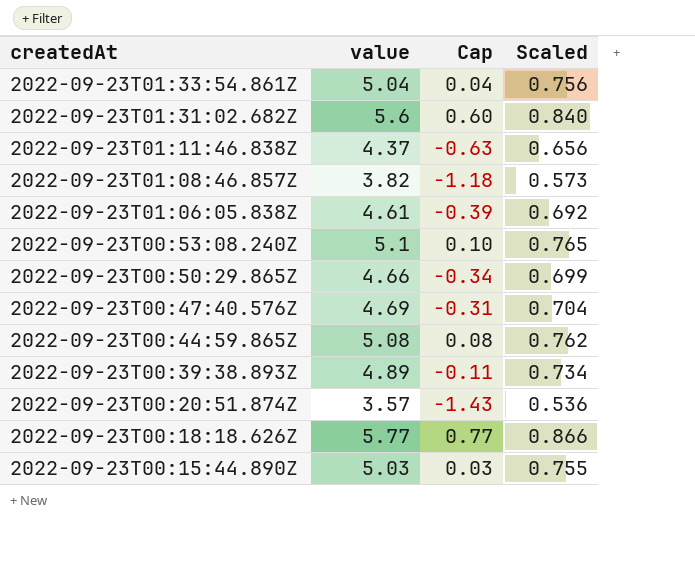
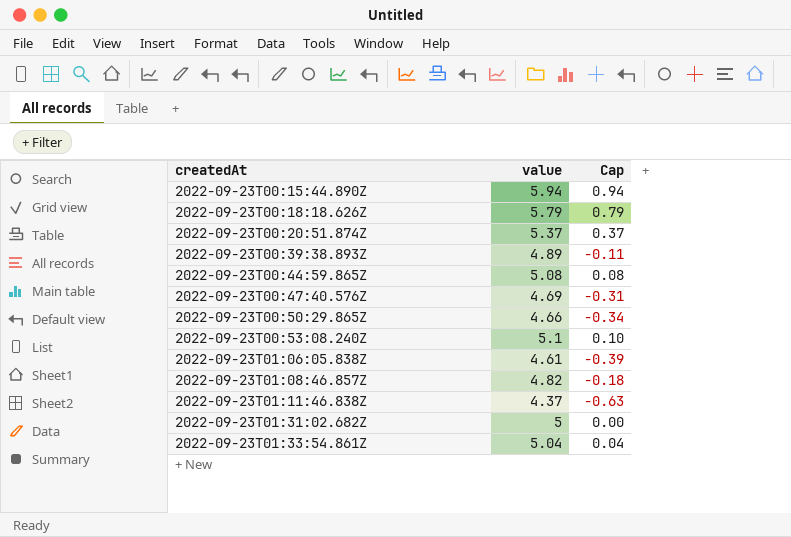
row order: createdAt descending -> createdAt ascending
column Scaled | formula: [value] * 0.15 -> none
2022-09-23T00:15:44.890Z | value: 5.03 -> 5.94
2022-09-23T00:15:44.890Z | Cap: 0.03 -> 0.94
2022-09-23T00:18:18.626Z | value: 5.77 -> 5.79
2022-09-23T00:18:18.626Z | Cap: 0.77 -> 0.79
2022-09-23T00:20:51.874Z | value: 3.57 -> 5.37
2022-09-23T00:20:51.874Z | Cap: -1.43 -> 0.37
2022-09-23T01:08:46.857Z | value: 3.82 -> 4.82
2022-09-23T01:08:46.857Z | Cap: -1.18 -> -0.18
2022-09-23T01:31:02.682Z | value: 5.6 -> 5
2022-09-23T01:31:02.682Z | Cap: 0.60 -> 0.00

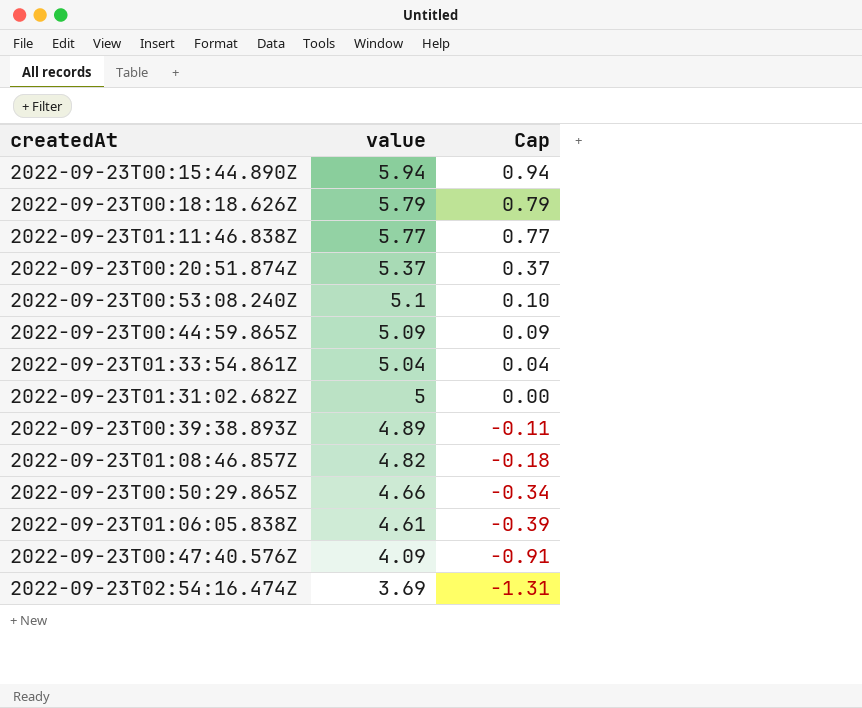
row order: createdAt ascending -> value descending
2022-09-23T01:11:46.838Z | value: 4.37 -> 5.77
2022-09-23T01:11:46.838Z | Cap: -0.63 -> 0.77
2022-09-23T00:44:59.865Z | value: 5.08 -> 5.09
2022-09-23T00:44:59.865Z | Cap: 0.08 -> 0.09
2022-09-23T00:47:40.576Z | value: 4.69 -> 4.09
2022-09-23T00:47:40.576Z | Cap: -0.31 -> -0.91
row 2022-09-23T02:54:16.474Z: none -> 3.69 | -1.31

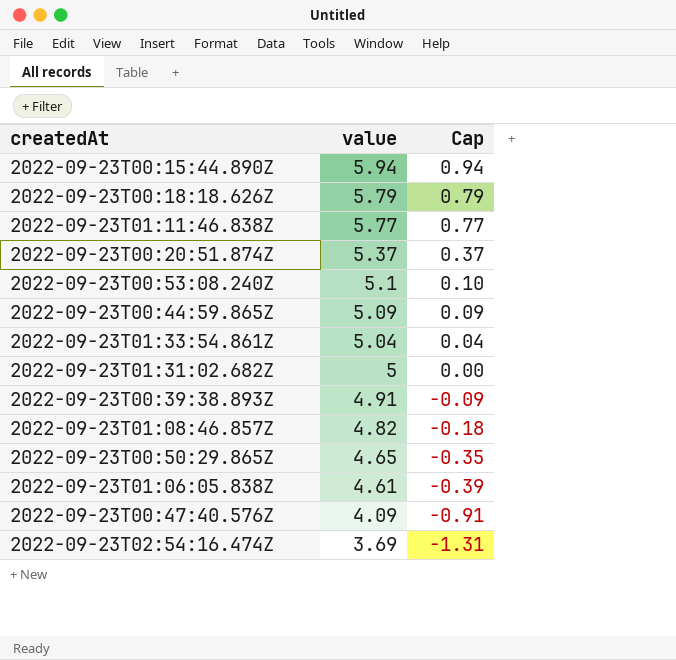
2022-09-23T00:39:38.893Z | value: 4.89 -> 4.91
2022-09-23T00:39:38.893Z | Cap: -0.11 -> -0.09
2022-09-23T00:50:29.865Z | value: 4.66 -> 4.65
2022-09-23T00:50:29.865Z | Cap: -0.34 -> -0.35

